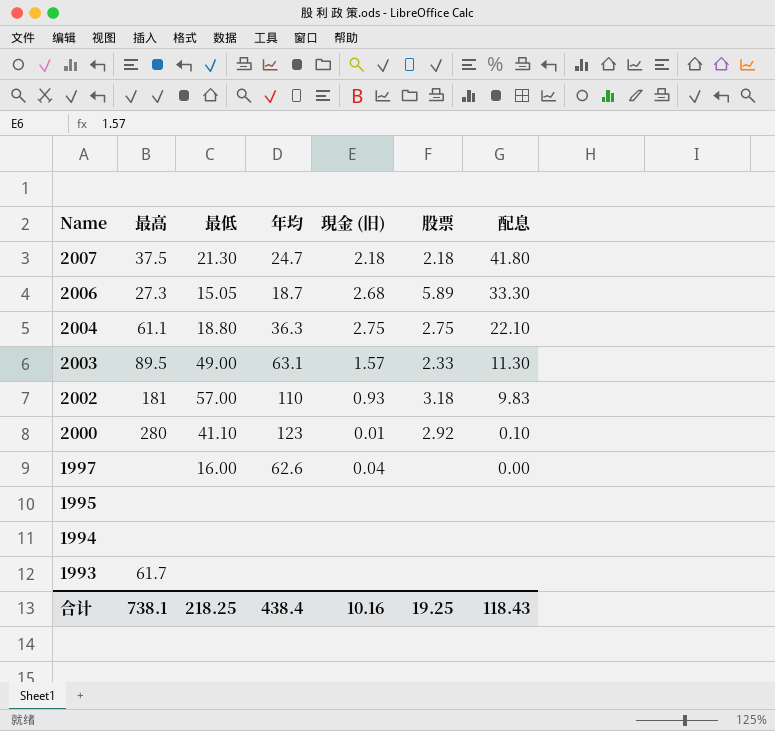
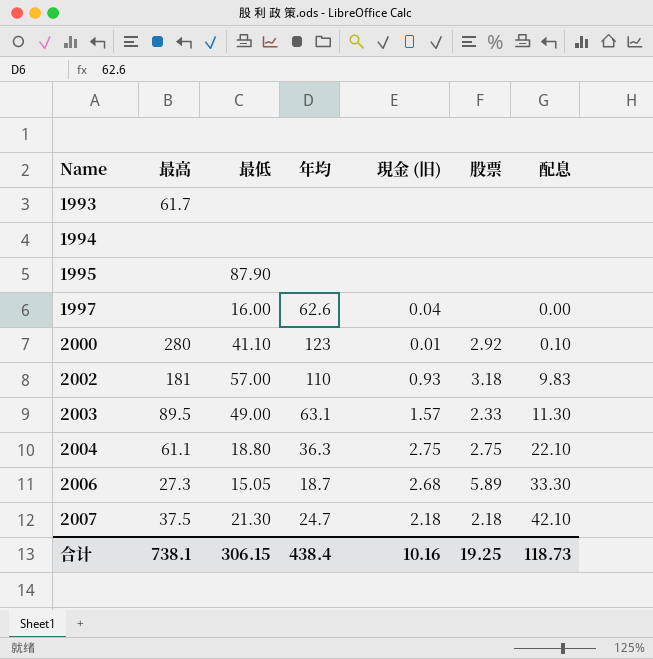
row order: Name descending -> Name ascending
1995 | 最低: none -> 87.90
2007 | 配息: 41.80 -> 42.10
合计 | 最低: 218.25 -> 306.15
合计 | 配息: 118.43 -> 118.73

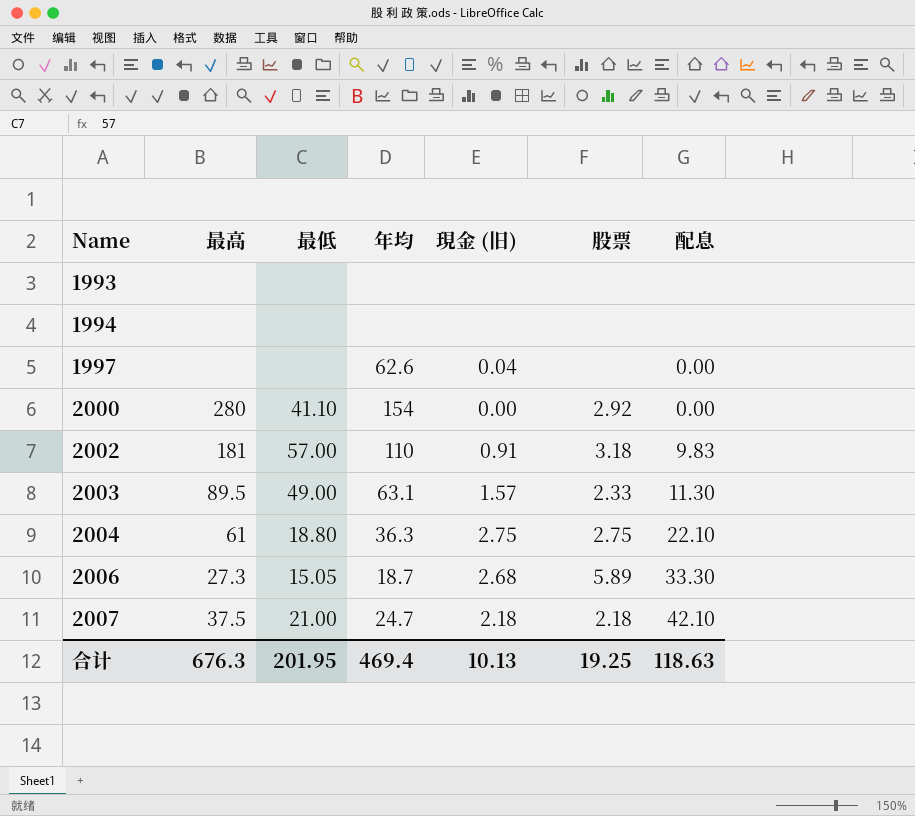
row 1995: none | 87.90 | none | none | none | none -> none
1993 | 最高: 61.7 -> none
1997 | 最低: 16.00 -> none
2000 | 年均: 123 -> 154
2000 | 現金 (旧): 0.01 -> 0.00
2000 | 配息: 0.10 -> 0.00
2002 | 現金 (旧): 0.93 -> 0.91
2004 | 最高: 61.1 -> 61
2007 | 最低: 21.30 -> 21.00
合计 | 最高: 738.1 -> 676.3
合计 | 最低: 306.15 -> 201.95
合计 | 年均: 438.4 -> 469.4
合计 | 現金 (旧): 10.16 -> 10.13
合计 | 配息: 118.73 -> 118.63

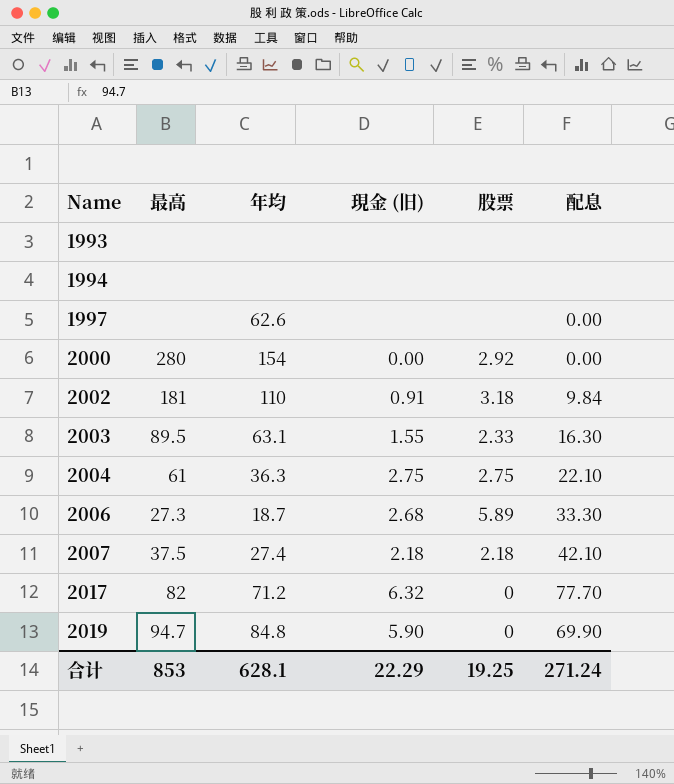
column 最低 | position: 3 -> none
1997 | 現金 (旧): 0.04 -> none
2002 | 配息: 9.83 -> 9.84
2003 | 現金 (旧): 1.57 -> 1.55
2003 | 配息: 11.30 -> 16.30
2007 | 年均: 24.7 -> 27.4
row 2017: none -> 82 | 71.2 | 6.32 | 0 | 77.70
row 2019: none -> 94.7 | 84.8 | 5.90 | 0 | 69.90
合计 | 最高: 676.3 -> 853
合计 | 年均: 469.4 -> 628.1
合计 | 現金 (旧): 10.13 -> 22.29
合计 | 配息: 118.63 -> 271.24

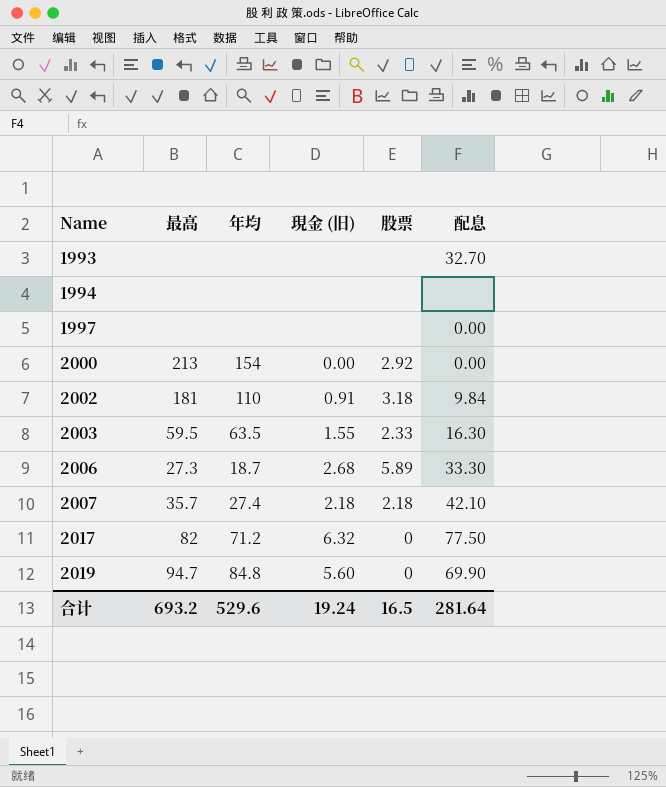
row 2004: 61 | 36.3 | 2.75 | 2.75 | 22.10 -> none
1993 | 配息: none -> 32.70
1997 | 年均: 62.6 -> none
2000 | 最高: 280 -> 213
2003 | 最高: 89.5 -> 59.5
2003 | 年均: 63.1 -> 63.5
2007 | 最高: 37.5 -> 35.7
2017 | 配息: 77.70 -> 77.50
2019 | 現金 (旧): 5.90 -> 5.60
合计 | 最高: 853 -> 693.2
合计 | 年均: 628.1 -> 529.6
合计 | 現金 (旧): 22.29 -> 19.24
合计 | 股票: 19.25 -> 16.5
合计 | 配息: 271.24 -> 281.64

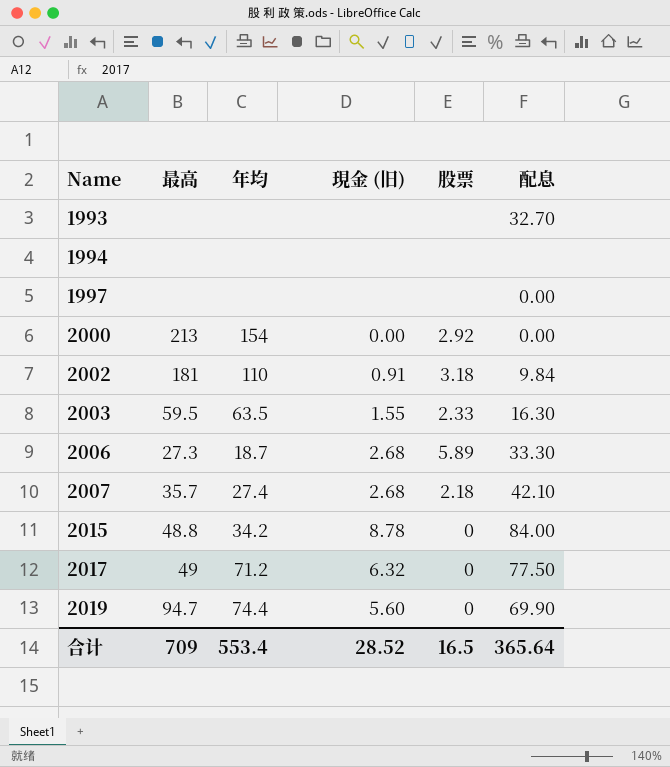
2007 | 現金 (旧): 2.18 -> 2.68
row 2015: none -> 48.8 | 34.2 | 8.78 | 0 | 84.00
2017 | 最高: 82 -> 49
2019 | 年均: 84.8 -> 74.4
合计 | 最高: 693.2 -> 709
合计 | 年均: 529.6 -> 553.4
合计 | 現金 (旧): 19.24 -> 28.52
合计 | 配息: 281.64 -> 365.64

